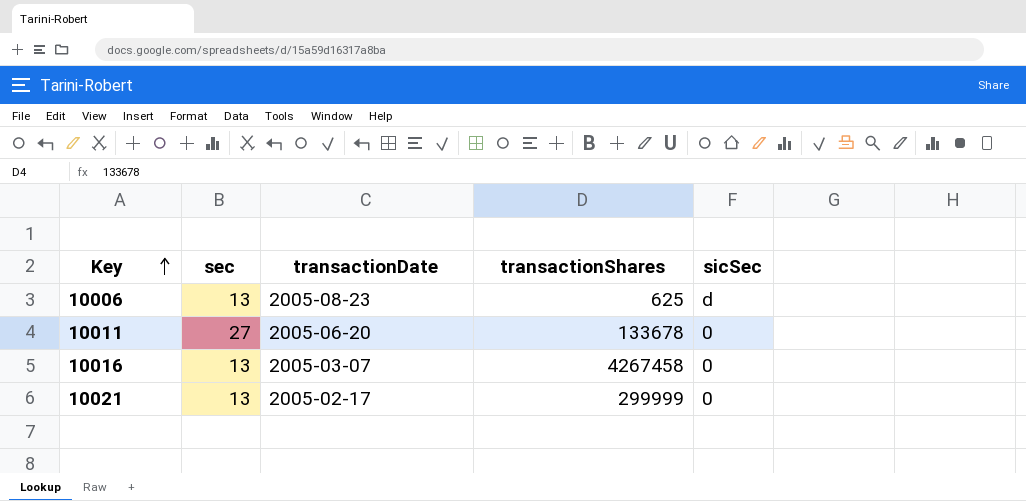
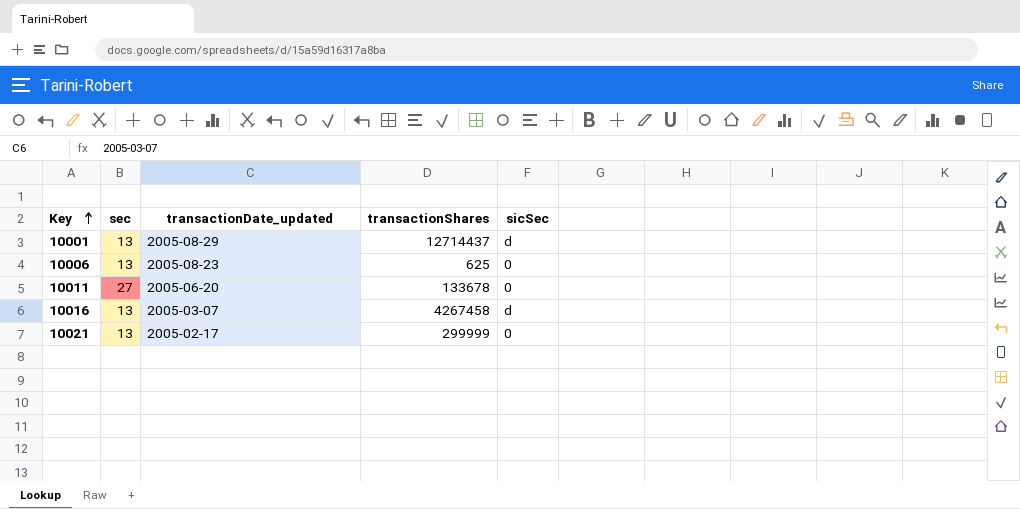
column name: transactionDate -> transactionDate_updated
row 10001: none -> 13 | 2005-08-29 | 12714437 | d
10006 | sicSec: d -> 0
10016 | sicSec: 0 -> d

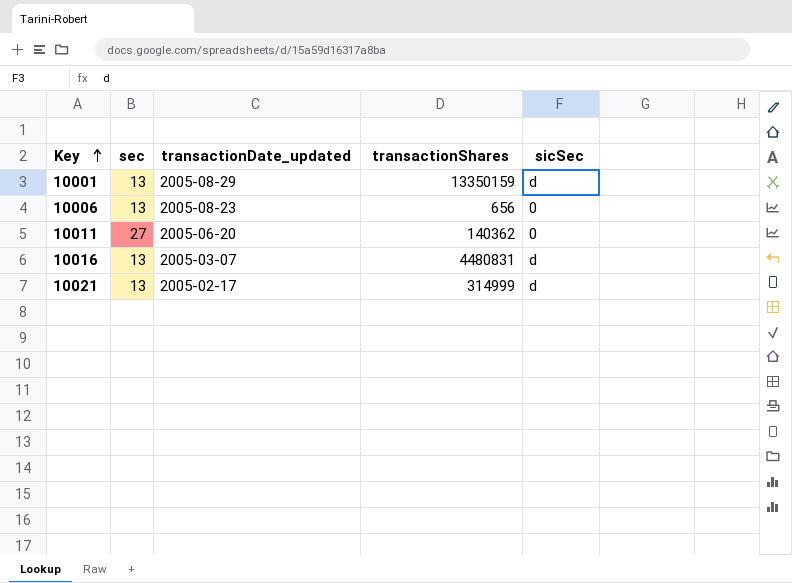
10001 | transactionShares: 12714437 -> 13350159
10006 | transactionShares: 625 -> 656
10011 | transactionShares: 133678 -> 140362
10016 | transactionShares: 4267458 -> 4480831
10021 | transactionShares: 299999 -> 314999
10021 | sicSec: 0 -> d

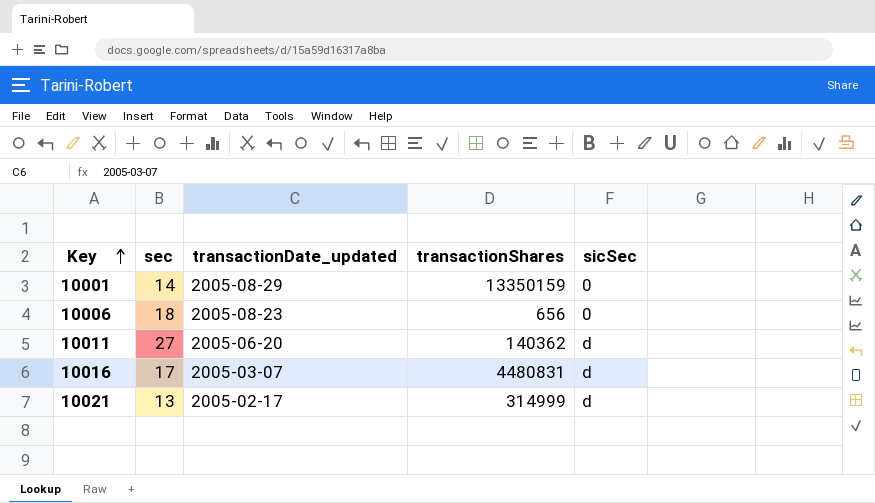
10001 | sec: 13 -> 14
10001 | sicSec: d -> 0
10006 | sec: 13 -> 18
10011 | sicSec: 0 -> d
10016 | sec: 13 -> 17

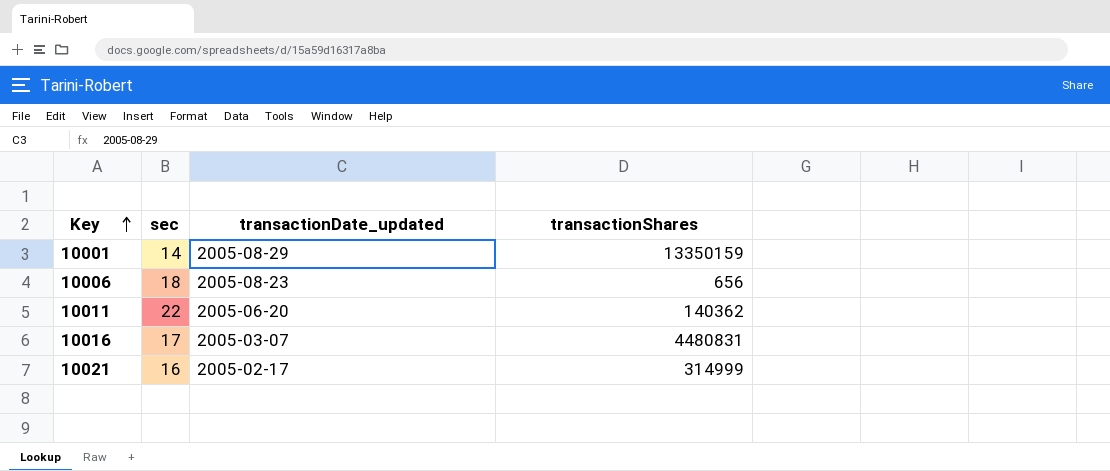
column sicSec | position: 5 -> none
10011 | sec: 27 -> 22
10021 | sec: 13 -> 16

